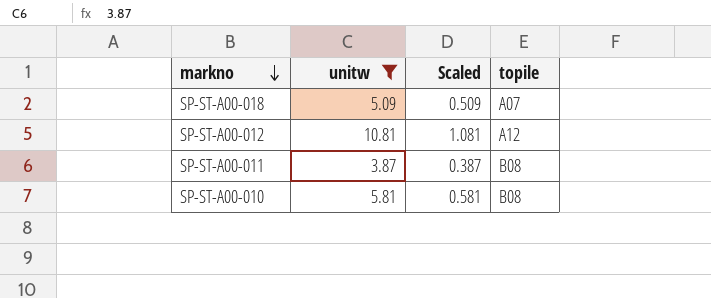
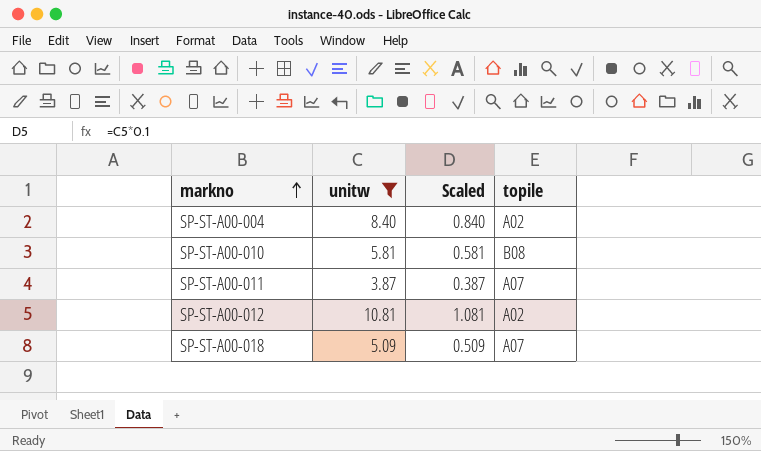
row order: markno descending -> markno ascending
row SP-ST-A00-004: none -> 8.40 | 0.840 | A02
SP-ST-A00-011 | topile: B08 -> A07
SP-ST-A00-012 | topile: A12 -> A02

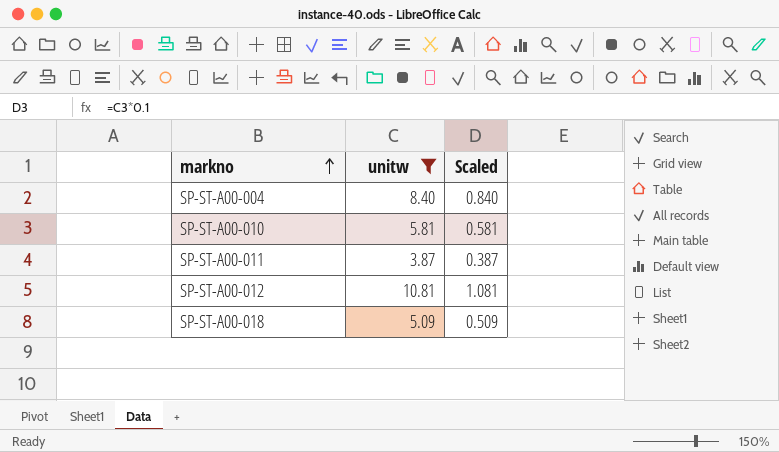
column topile | position: 4 -> none

